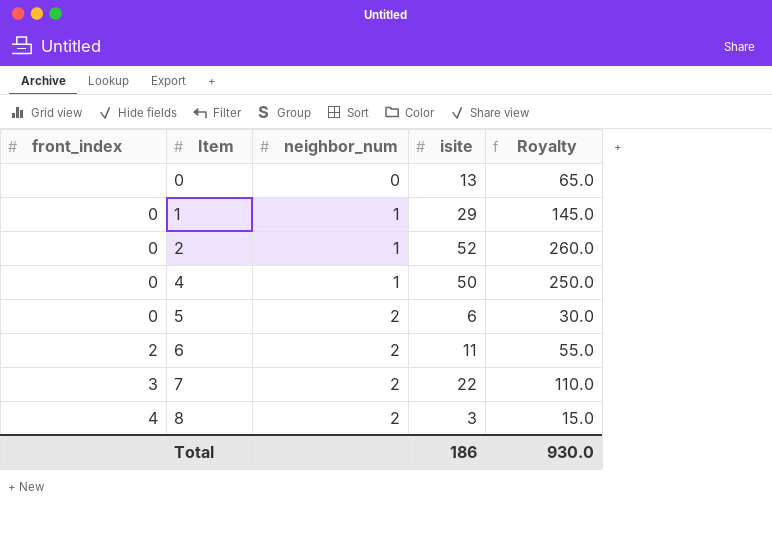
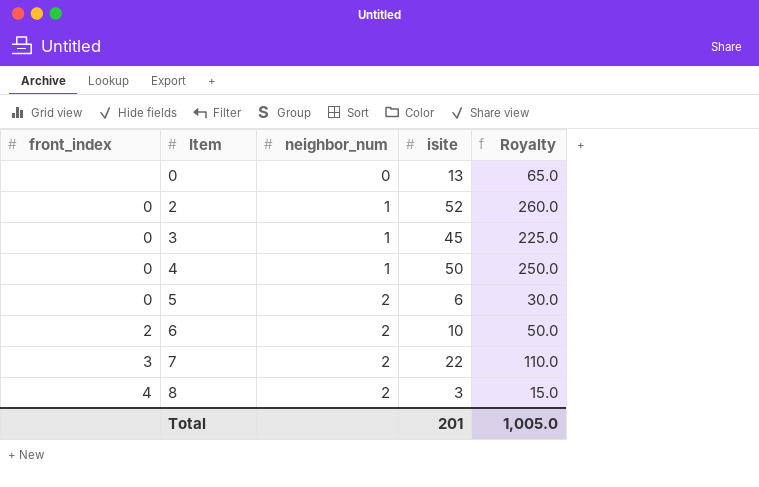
row 1: 0 | 1 | 29 | 145.0 -> none
row 3: none -> 0 | 1 | 45 | 225.0
6 | isite: 11 -> 10
6 | Royalty: 55.0 -> 50.0
Total | isite: 186 -> 201
Total | Royalty: 930.0 -> 1,005.0

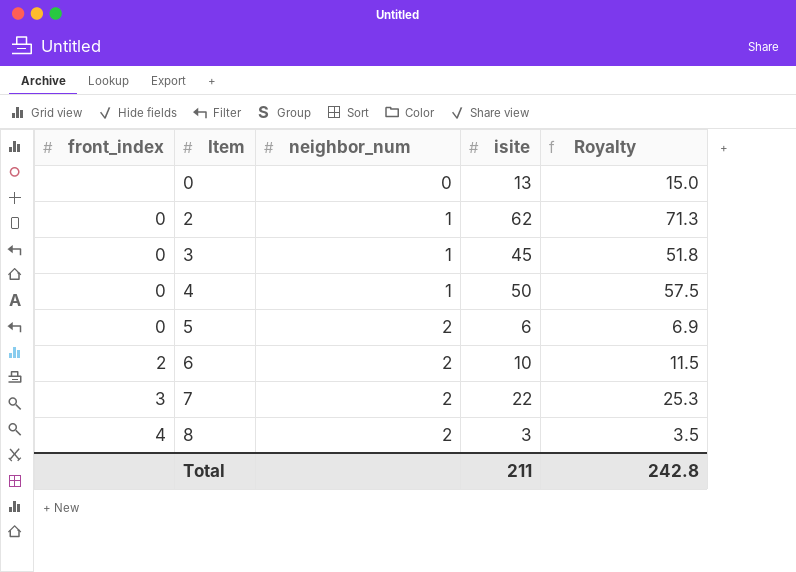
column Royalty | formula: [isite] * 5 -> [isite] * 1.15
2 | isite: 52 -> 62
Total | isite: 201 -> 211
Total | Royalty: 1,005.0 -> 242.8

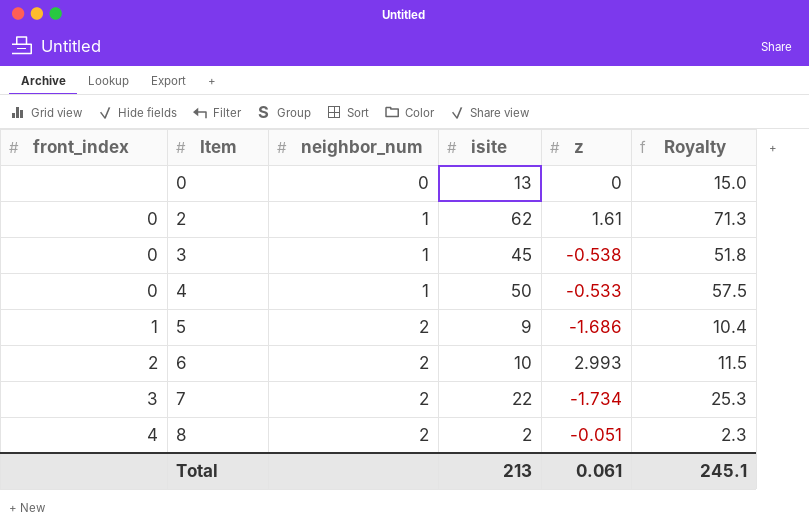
column z | position: none -> 5
5 | front_index: 0 -> 1
5 | isite: 6 -> 9
5 | Royalty: 6.9 -> 10.4
8 | isite: 3 -> 2
8 | Royalty: 3.5 -> 2.3
Total | isite: 211 -> 213
Total | Royalty: 242.8 -> 245.1

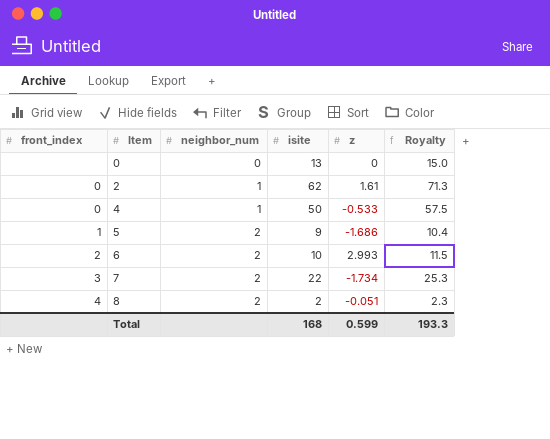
row 3: 0 | 1 | 45 | -0.538 | 51.8 -> none
Total | isite: 213 -> 168
Total | z: 0.061 -> 0.599
Total | Royalty: 245.1 -> 193.3

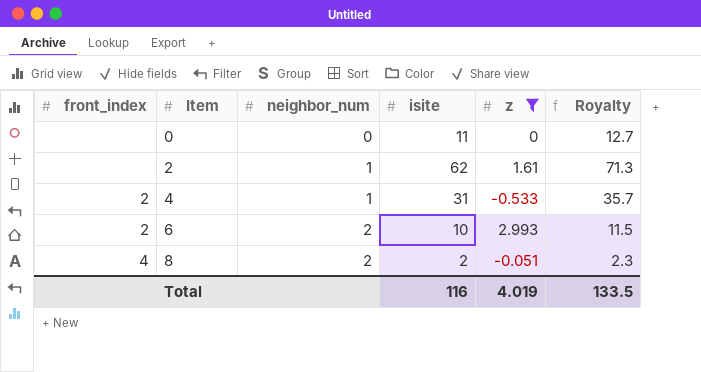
filter: none -> z >= -0.533
0 | isite: 13 -> 11
0 | Royalty: 15.0 -> 12.7
2 | front_index: 0 -> none
4 | front_index: 0 -> 2
4 | isite: 50 -> 31
4 | Royalty: 57.5 -> 35.7
Total | isite: 168 -> 116
Total | z: 0.599 -> 4.019
Total | Royalty: 193.3 -> 133.5

